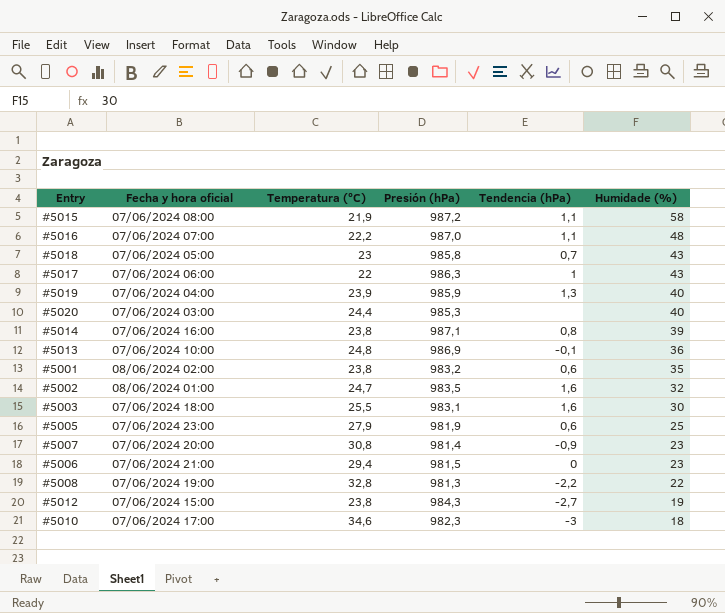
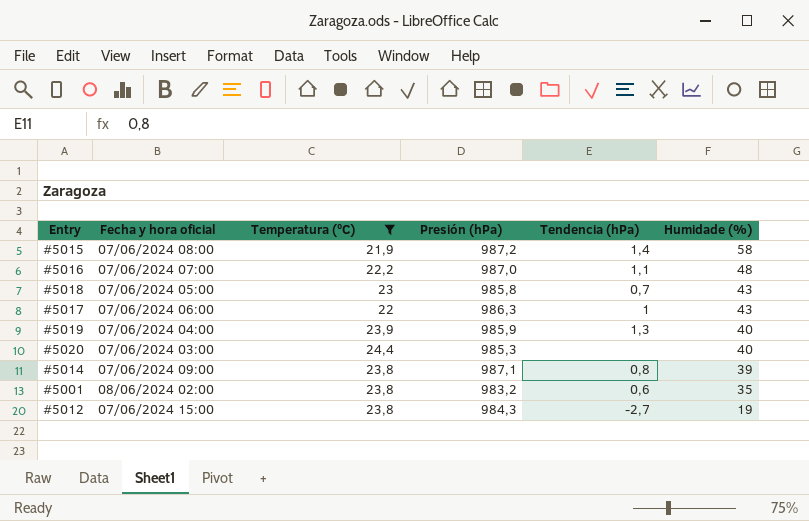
filter: none -> Temperatura (ºC) <= 24,4
#5015 | Tendencia (hPa): 1,1 -> 1,4
#5014 | Fecha y hora oficial: 07/06/2024 16:00 -> 07/06/2024 09:00

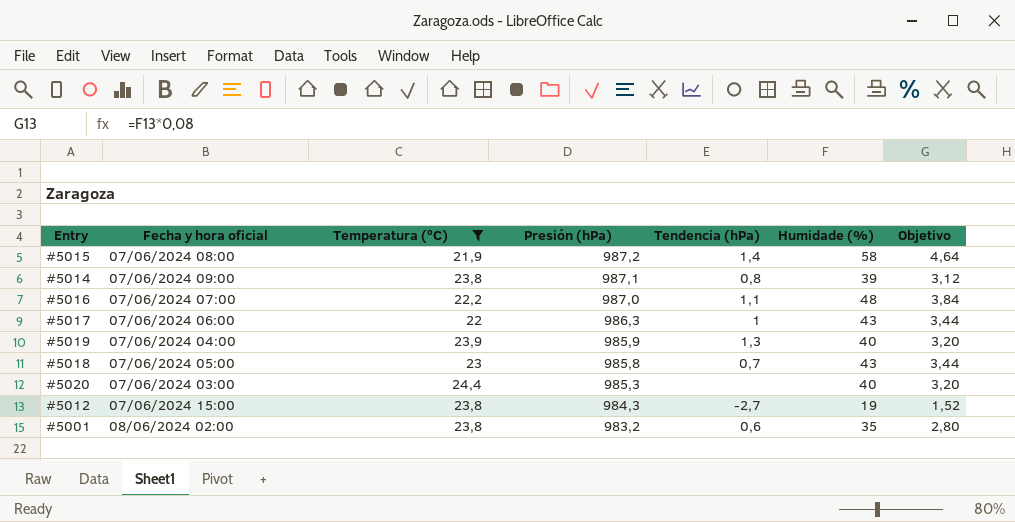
row order: Humidade (%) descending -> Presión (hPa) descending
column Objetivo | formula: none -> [Humidade (%)] * 0,08

